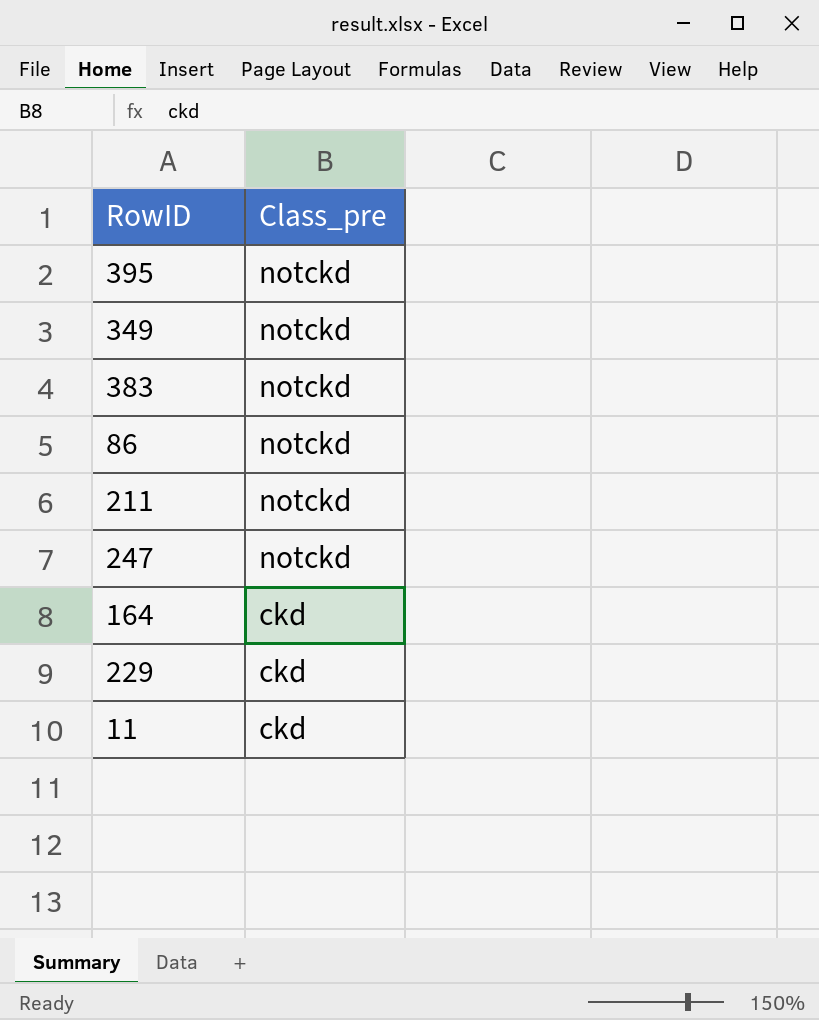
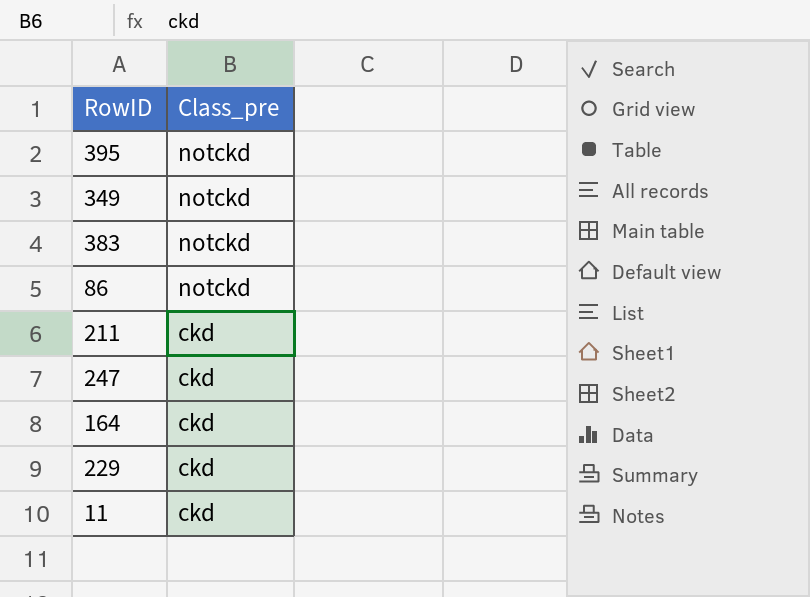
211 | Class_pre: notckd -> ckd
247 | Class_pre: notckd -> ckd

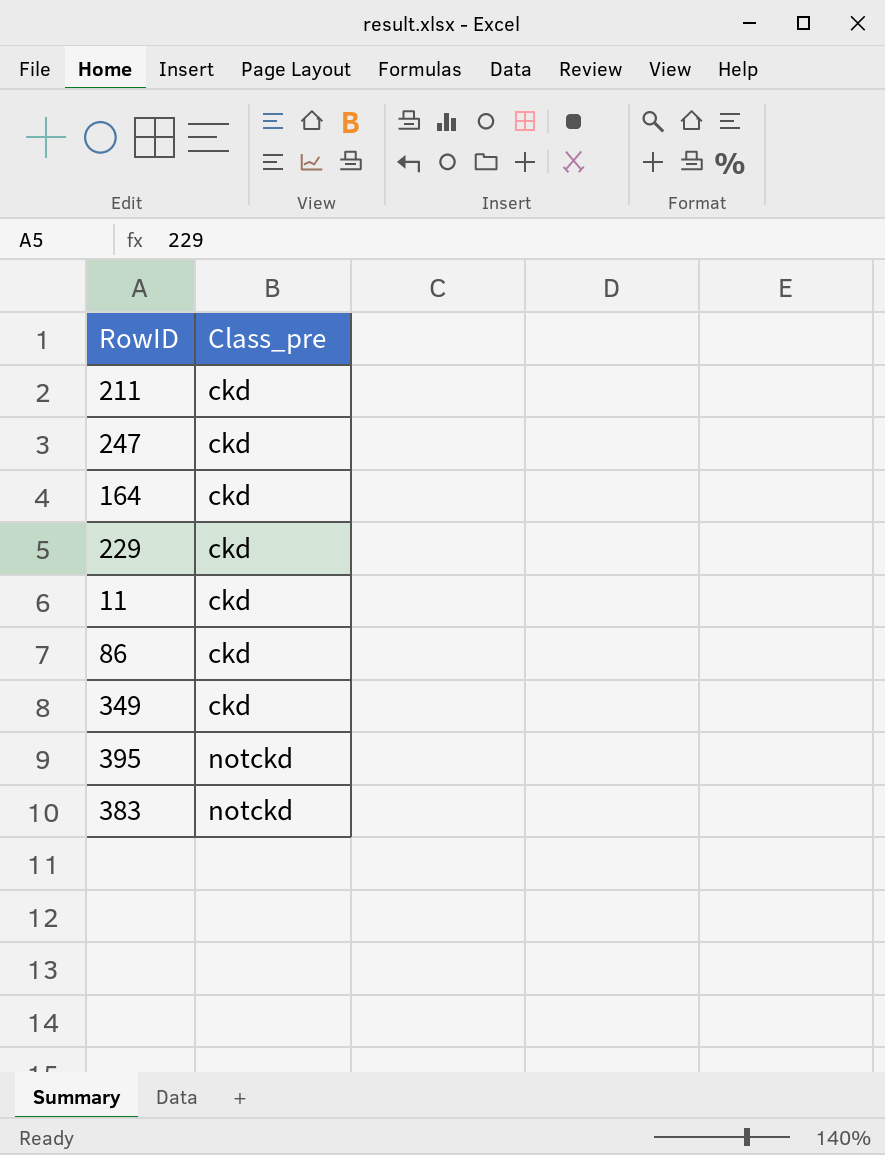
row order: Class_pre descending -> Class_pre ascending
86 | Class_pre: notckd -> ckd
349 | Class_pre: notckd -> ckd

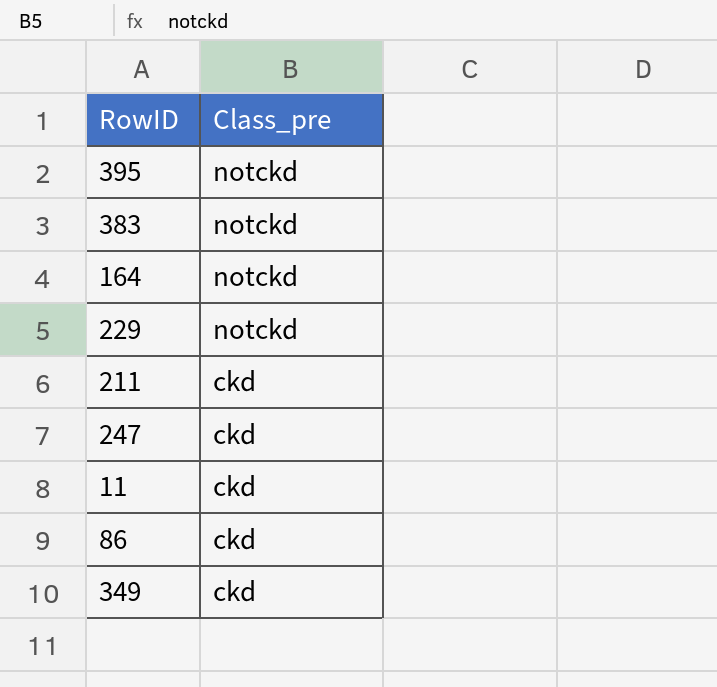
row order: Class_pre ascending -> Class_pre descending
164 | Class_pre: ckd -> notckd
229 | Class_pre: ckd -> notckd

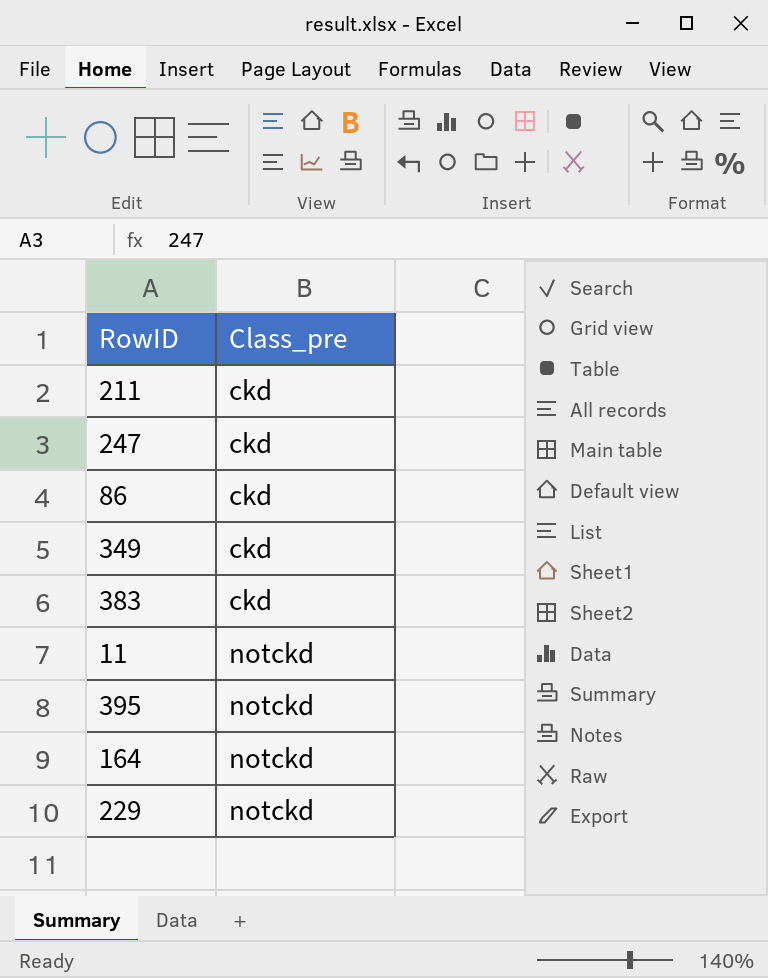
row order: Class_pre descending -> Class_pre ascending
383 | Class_pre: notckd -> ckd
11 | Class_pre: ckd -> notckd

